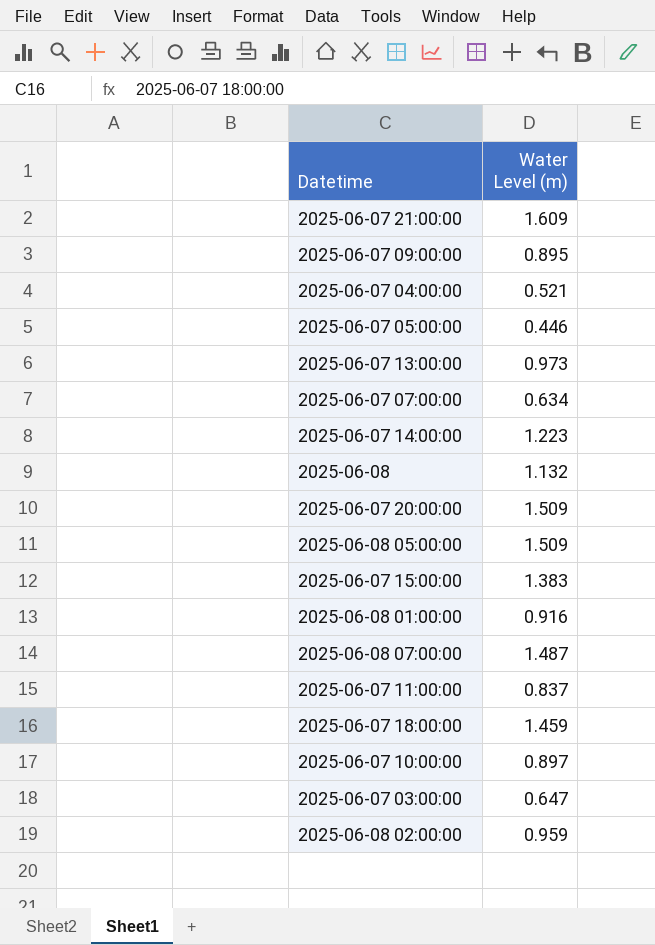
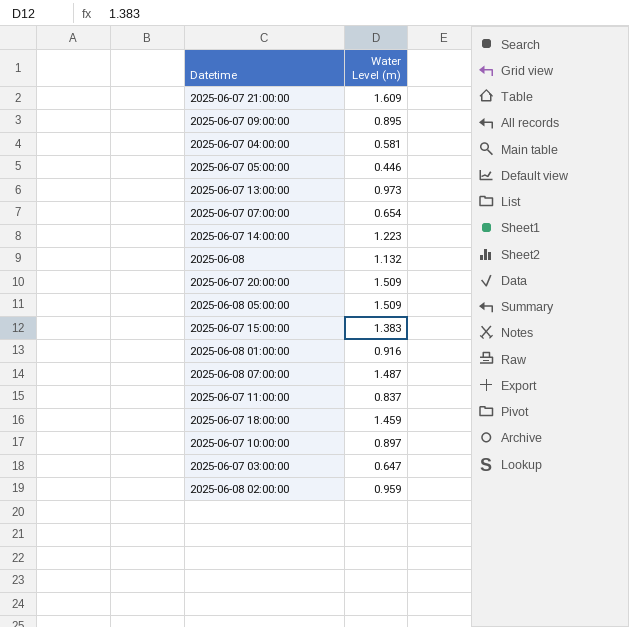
2025-06-07 04:00:00 | Water Level (m): 0.521 -> 0.581
2025-06-07 07:00:00 | Water Level (m): 0.634 -> 0.654

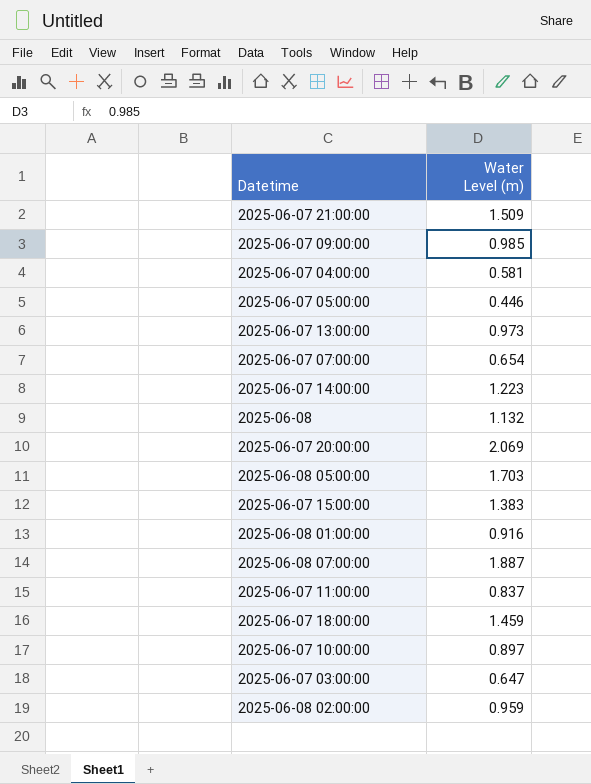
2025-06-07 21:00:00 | Water Level (m): 1.609 -> 1.509
2025-06-07 09:00:00 | Water Level (m): 0.895 -> 0.985
2025-06-07 20:00:00 | Water Level (m): 1.509 -> 2.069
2025-06-08 05:00:00 | Water Level (m): 1.509 -> 1.703
2025-06-08 07:00:00 | Water Level (m): 1.487 -> 1.887

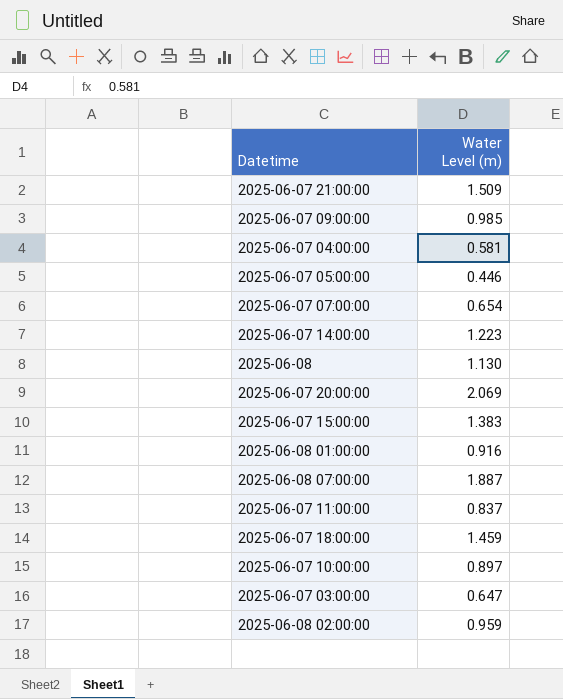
row 2025-06-07 13:00:00: 0.973 -> none
row 2025-06-08 05:00:00: 1.703 -> none
2025-06-08 | Water Level (m): 1.132 -> 1.130

